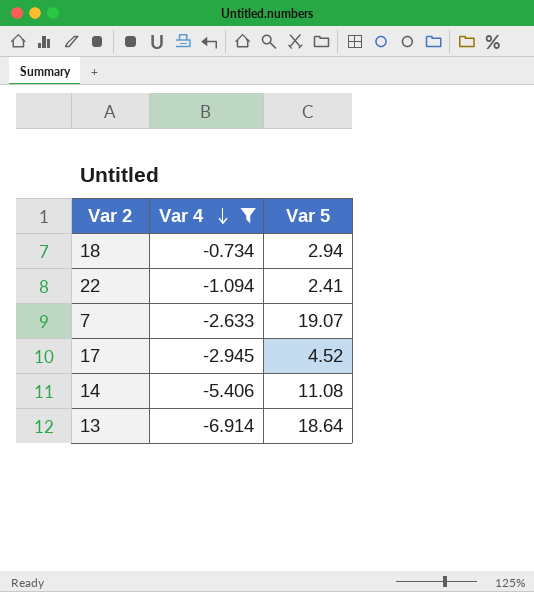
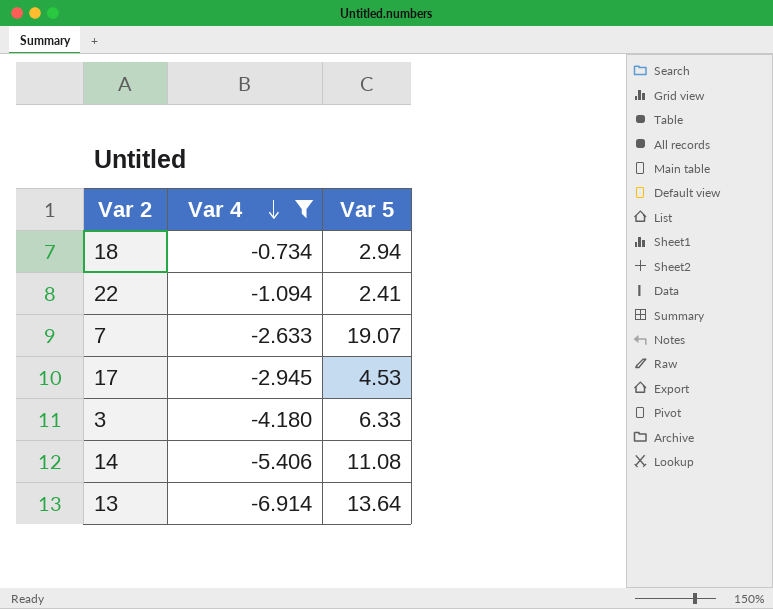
17 | Var 5: 4.52 -> 4.53
row 3: none -> -4.180 | 6.33
13 | Var 5: 18.64 -> 13.64

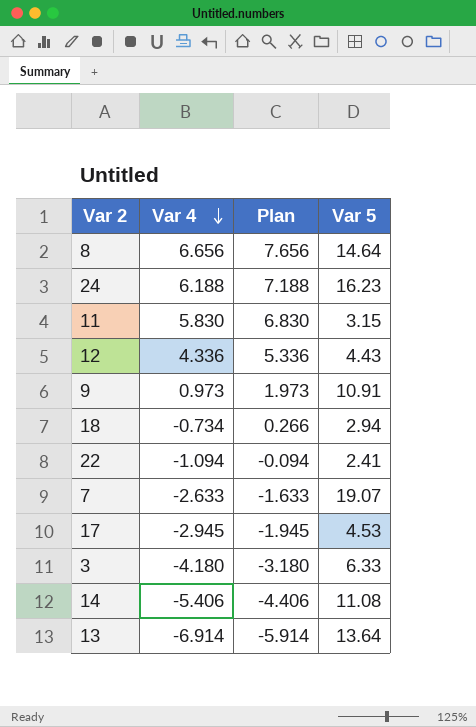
filter: Var 4 <= -0.734 -> none
column Plan | formula: none -> [Var 4] + 1

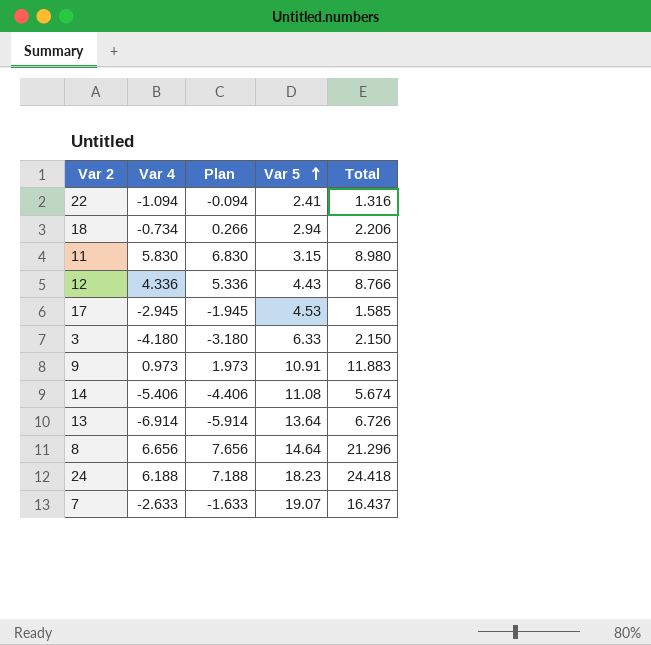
row order: Var 4 descending -> Var 5 ascending
column Total | formula: none -> [Var 4] + [Var 5]
24 | Var 5: 16.23 -> 18.23

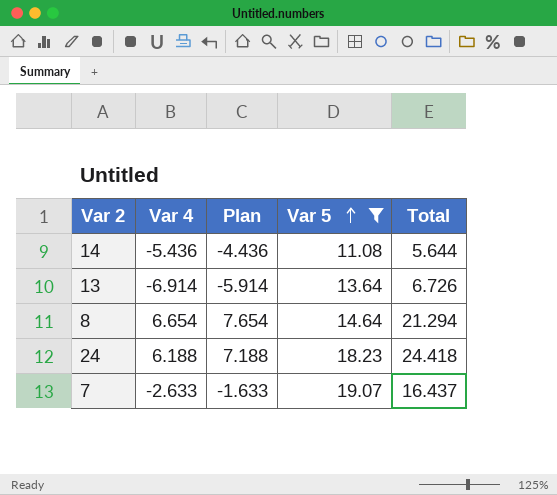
filter: none -> Var 5 >= 11.08
14 | Var 4: -5.406 -> -5.436
14 | Plan: -4.406 -> -4.436
14 | Total: 5.674 -> 5.644
8 | Var 4: 6.656 -> 6.654
8 | Plan: 7.656 -> 7.654
8 | Total: 21.296 -> 21.294

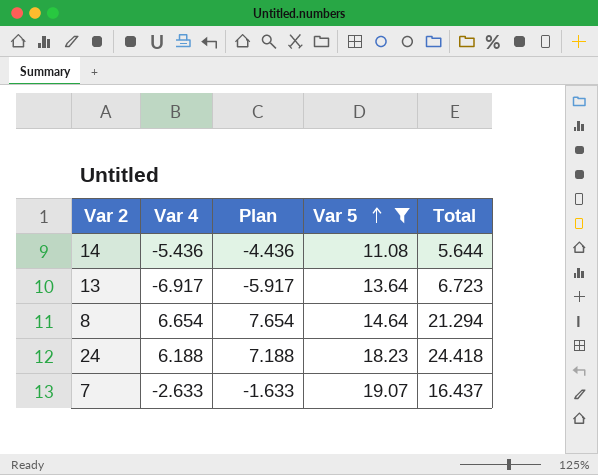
13 | Var 4: -6.914 -> -6.917
13 | Plan: -5.914 -> -5.917
13 | Total: 6.726 -> 6.723

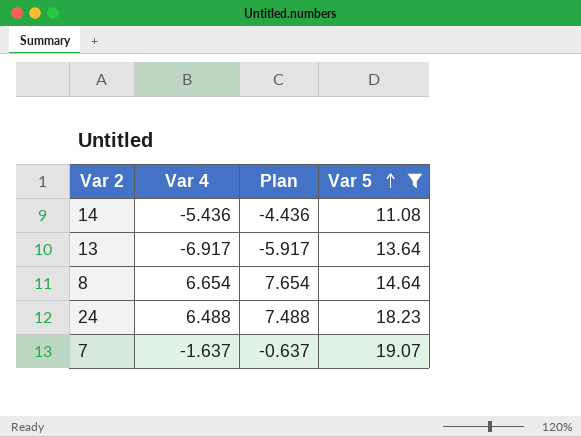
column Total | formula: [Var 4] + [Var 5] -> none
24 | Var 4: 6.188 -> 6.488
24 | Plan: 7.188 -> 7.488
7 | Var 4: -2.633 -> -1.637
7 | Plan: -1.633 -> -0.637

